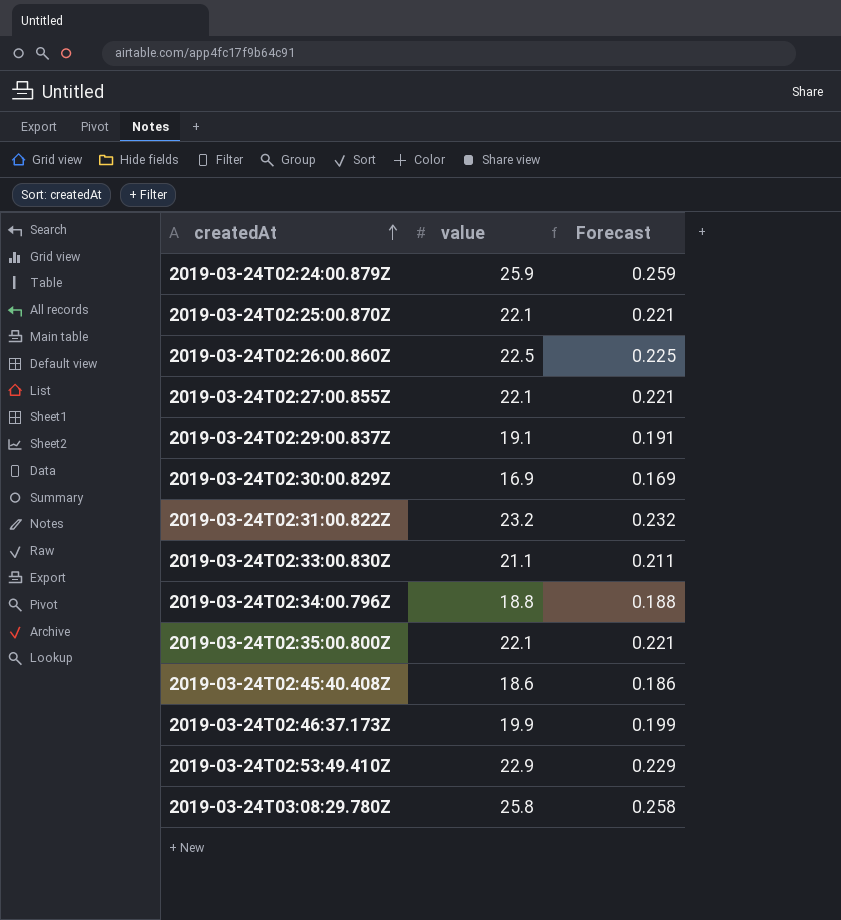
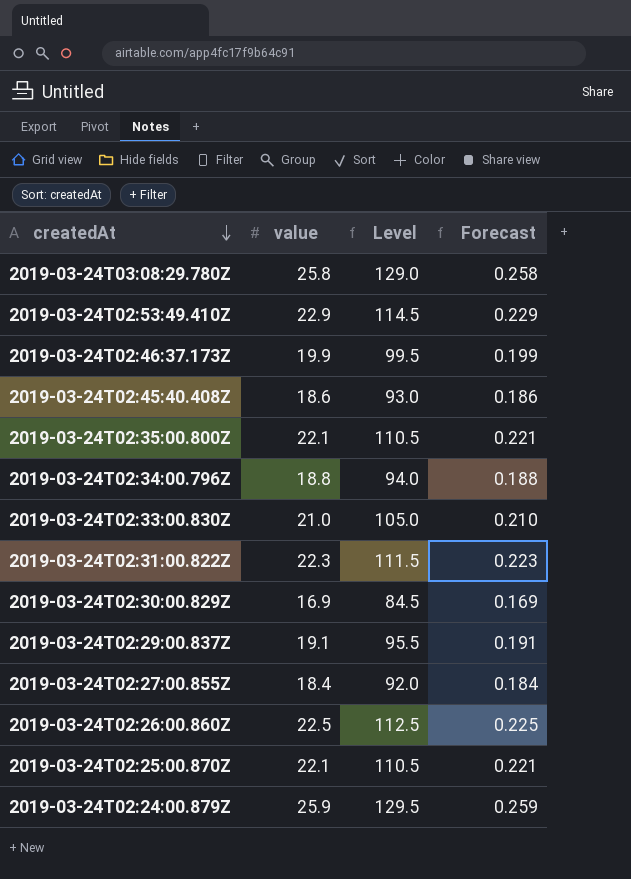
row order: createdAt ascending -> createdAt descending
column Level | formula: none -> [value] * 5
2019-03-24T02:33:00.830Z | value: 21.1 -> 21.0
2019-03-24T02:33:00.830Z | Forecast: 0.211 -> 0.210
2019-03-24T02:31:00.822Z | value: 23.2 -> 22.3
2019-03-24T02:31:00.822Z | Forecast: 0.232 -> 0.223
2019-03-24T02:27:00.855Z | value: 22.1 -> 18.4
2019-03-24T02:27:00.855Z | Forecast: 0.221 -> 0.184

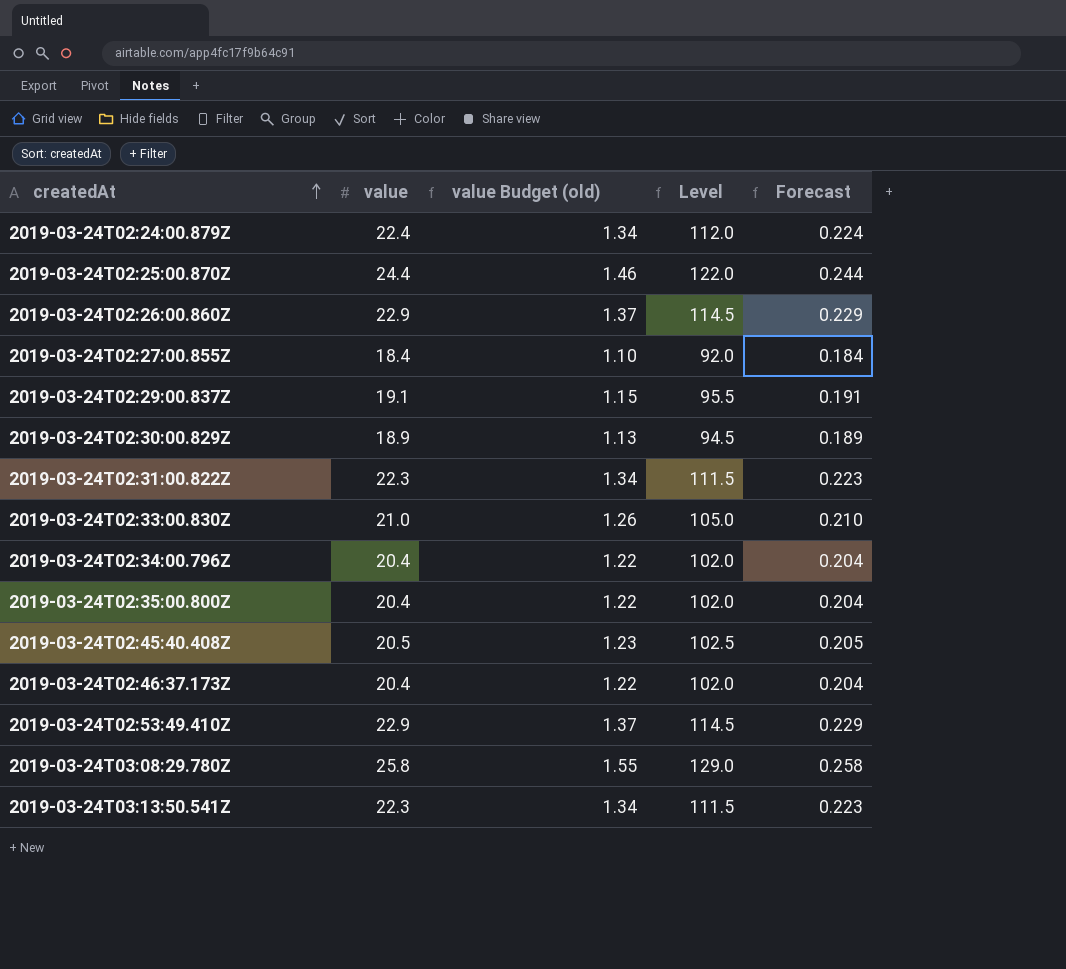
row order: createdAt descending -> createdAt ascending
column value Budget (old) | formula: none -> [value] * 0.06
2019-03-24T02:24:00.879Z | value: 25.9 -> 22.4
2019-03-24T02:24:00.879Z | Level: 129.5 -> 112.0
2019-03-24T02:24:00.879Z | Forecast: 0.259 -> 0.224
2019-03-24T02:25:00.870Z | value: 22.1 -> 24.4
2019-03-24T02:25:00.870Z | Level: 110.5 -> 122.0
2019-03-24T02:25:00.870Z | Forecast: 0.221 -> 0.244
2019-03-24T02:26:00.860Z | value: 22.5 -> 22.9
2019-03-24T02:26:00.860Z | Level: 112.5 -> 114.5
2019-03-24T02:26:00.860Z | Forecast: 0.225 -> 0.229
2019-03-24T02:30:00.829Z | value: 16.9 -> 18.9
2019-03-24T02:30:00.829Z | Level: 84.5 -> 94.5
2019-03-24T02:30:00.829Z | Forecast: 0.169 -> 0.189
2019-03-24T02:34:00.796Z | value: 18.8 -> 20.4
2019-03-24T02:34:00.796Z | Level: 94.0 -> 102.0
2019-03-24T02:34:00.796Z | Forecast: 0.188 -> 0.204
2019-03-24T02:35:00.800Z | value: 22.1 -> 20.4
2019-03-24T02:35:00.800Z | Level: 110.5 -> 102.0
2019-03-24T02:35:00.800Z | Forecast: 0.221 -> 0.204
2019-03-24T02:45:40.408Z | value: 18.6 -> 20.5
2019-03-24T02:45:40.408Z | Level: 93.0 -> 102.5
2019-03-24T02:45:40.408Z | Forecast: 0.186 -> 0.205
2019-03-24T02:46:37.173Z | value: 19.9 -> 20.4
2019-03-24T02:46:37.173Z | Level: 99.5 -> 102.0
2019-03-24T02:46:37.173Z | Forecast: 0.199 -> 0.204
row 2019-03-24T03:13:50.541Z: none -> 22.3 | 1.34 | 111.5 | 0.223

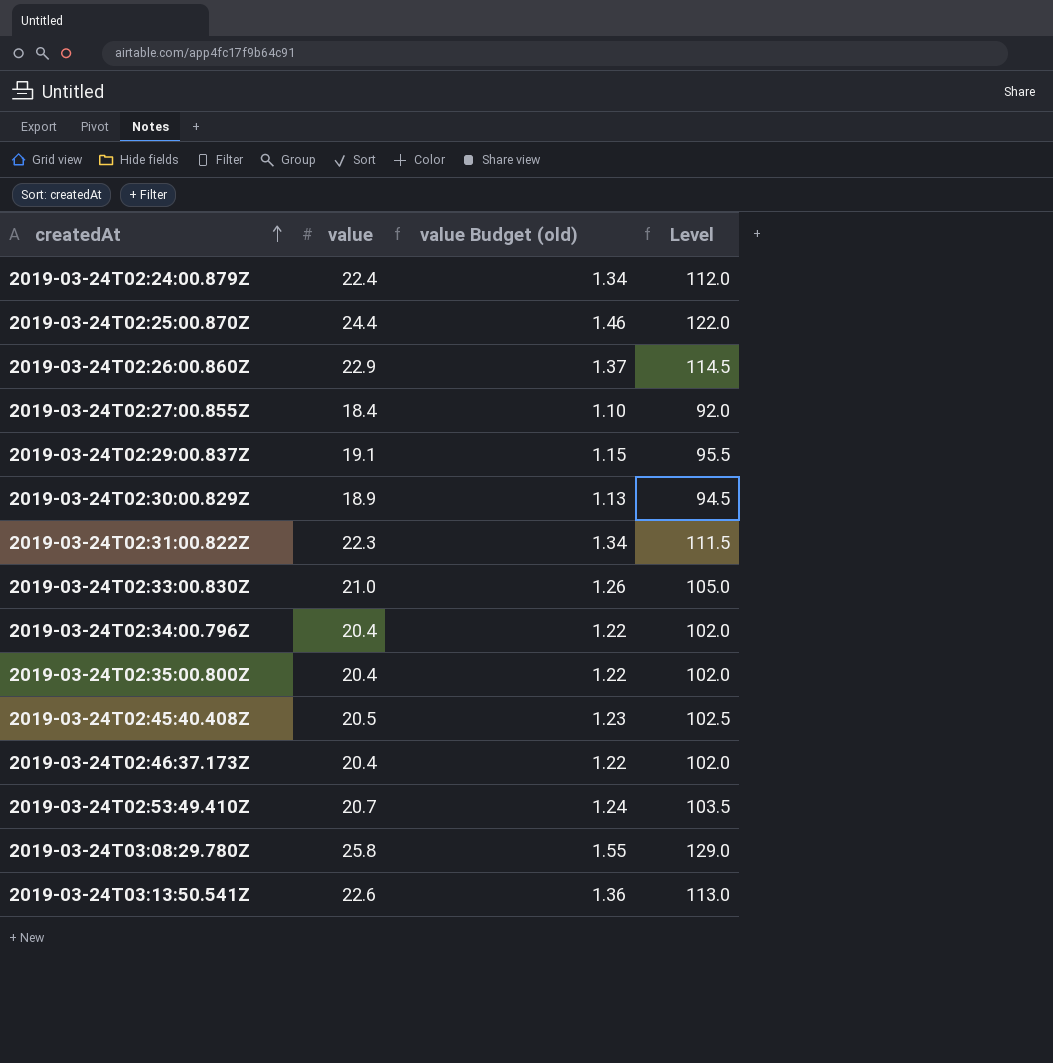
column Forecast | formula: [value] * 0.01 -> none
2019-03-24T02:53:49.410Z | value: 22.9 -> 20.7
2019-03-24T02:53:49.410Z | value Budget (old): 1.37 -> 1.24
2019-03-24T02:53:49.410Z | Level: 114.5 -> 103.5
2019-03-24T03:13:50.541Z | value: 22.3 -> 22.6
2019-03-24T03:13:50.541Z | value Budget (old): 1.34 -> 1.36
2019-03-24T03:13:50.541Z | Level: 111.5 -> 113.0

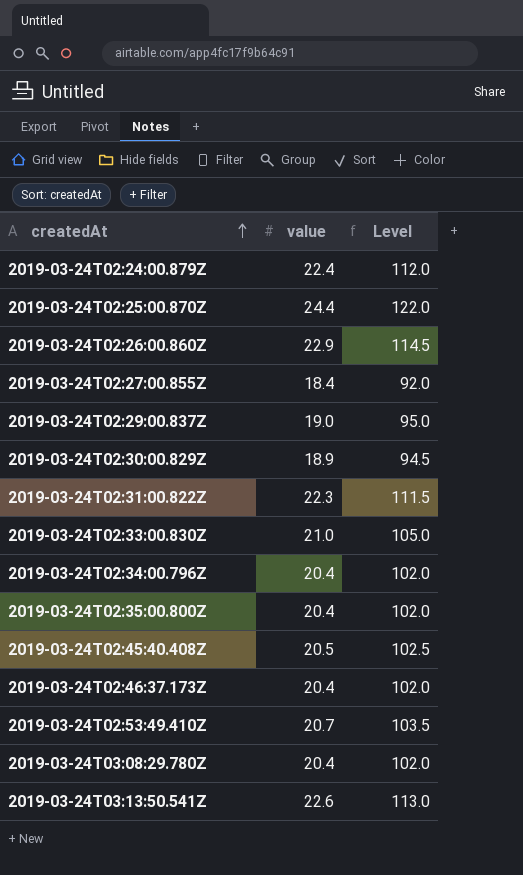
column value Budget (old) | formula: [value] * 0.06 -> none
2019-03-24T02:29:00.837Z | value: 19.1 -> 19.0
2019-03-24T02:29:00.837Z | Level: 95.5 -> 95.0
2019-03-24T03:08:29.780Z | value: 25.8 -> 20.4
2019-03-24T03:08:29.780Z | Level: 129.0 -> 102.0

